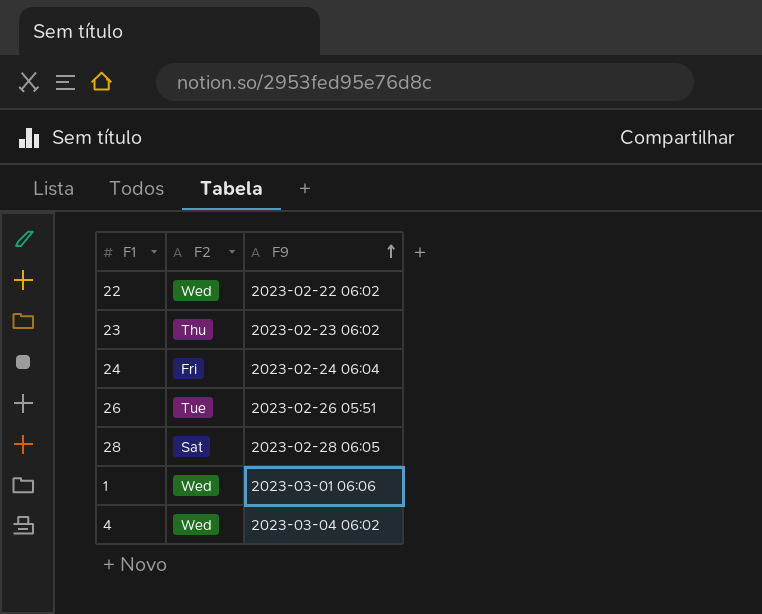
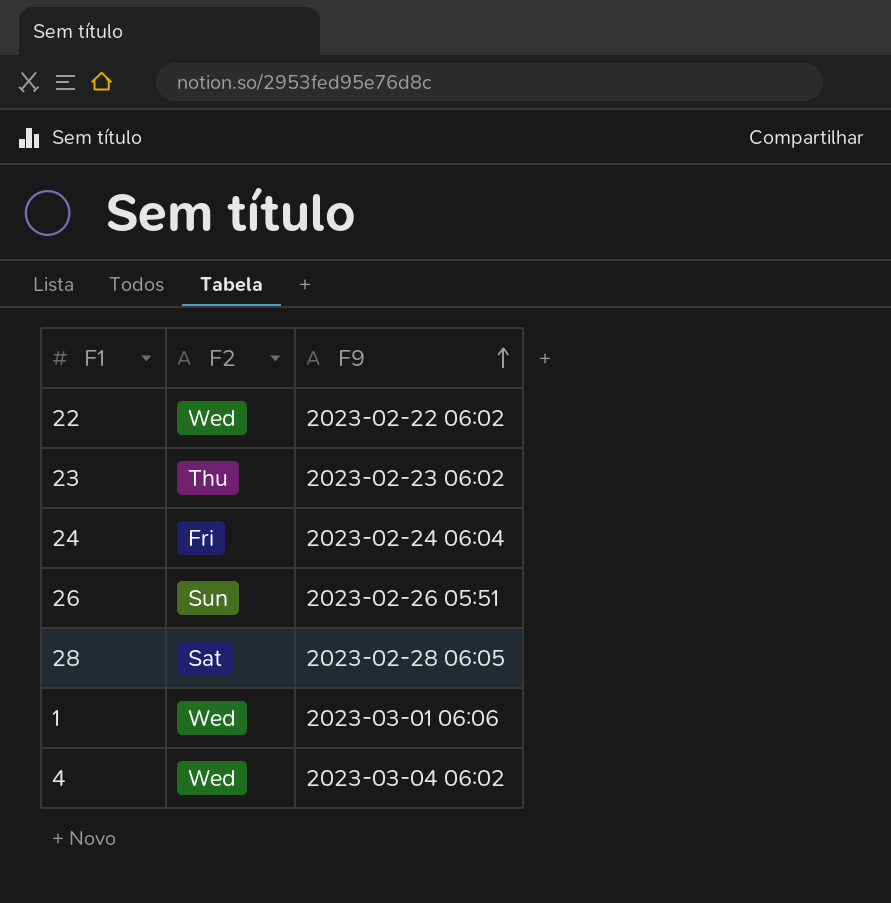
26 | F2: Tue -> Sun

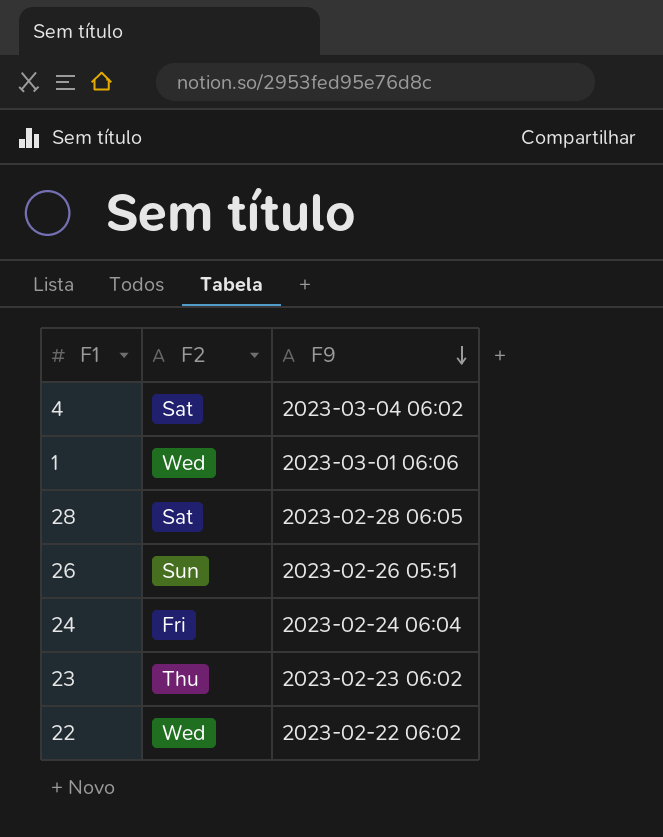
row order: F9 ascending -> F9 descending
4 | F2: Wed -> Sat

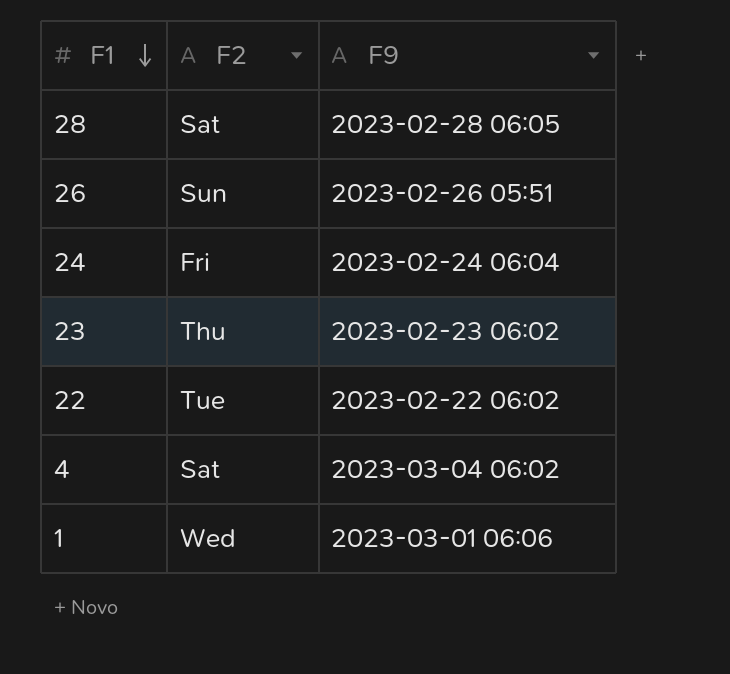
row order: F9 descending -> F1 descending
22 | F2: Wed -> Tue

